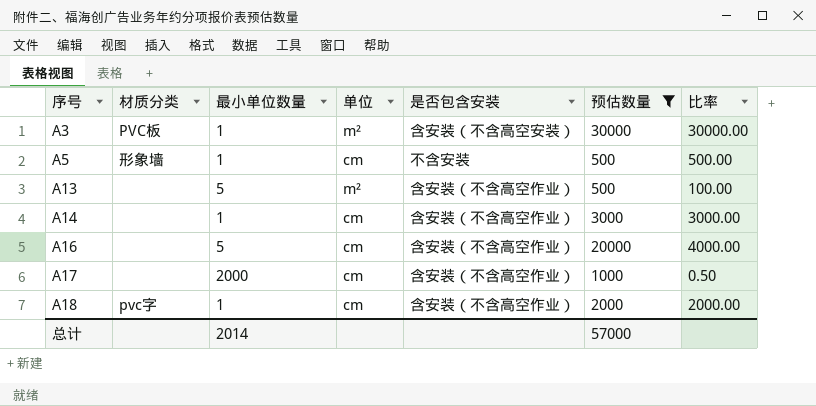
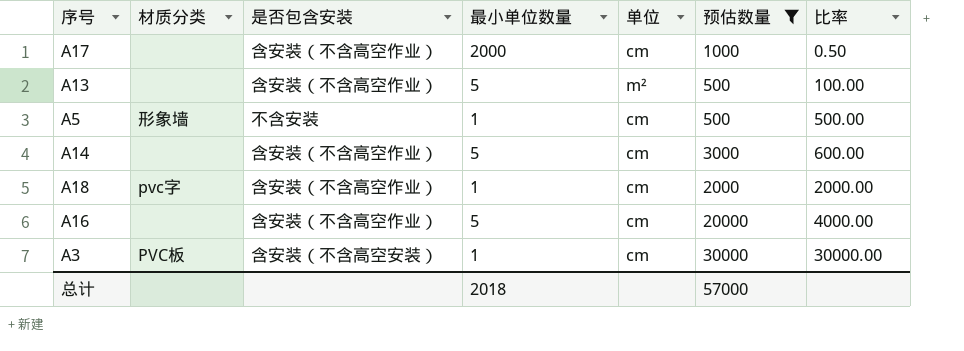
row order: 序号 ascending -> 比率 ascending
column 是否包含安装 | position: 5 -> 3
A14 | 最小单位数量: 1 -> 5
A14 | 比率: 3000.00 -> 600.00
A3 | 单位: m² -> cm
总计 | 最小单位数量: 2014 -> 2018

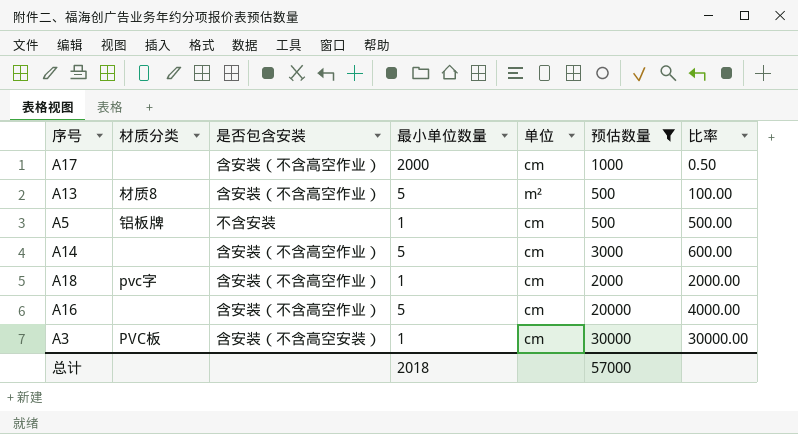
A13 | 材质分类: none -> 材质8
A5 | 材质分类: 形象墙 -> 铝板牌

